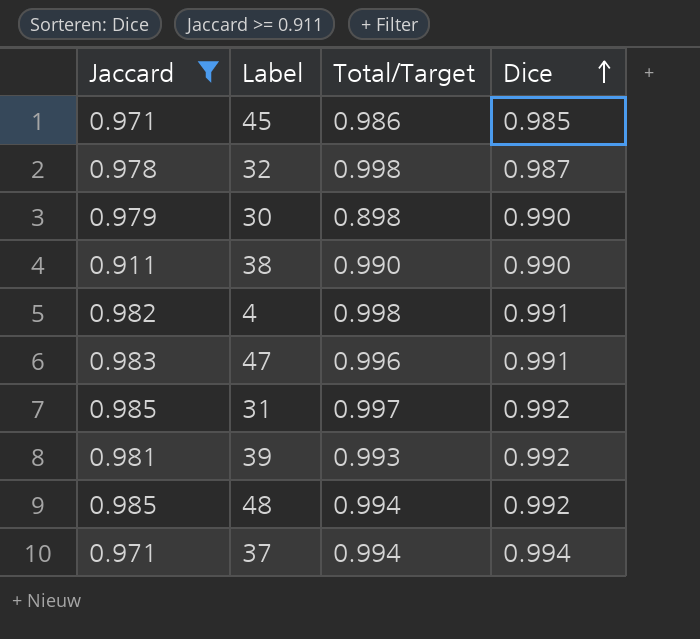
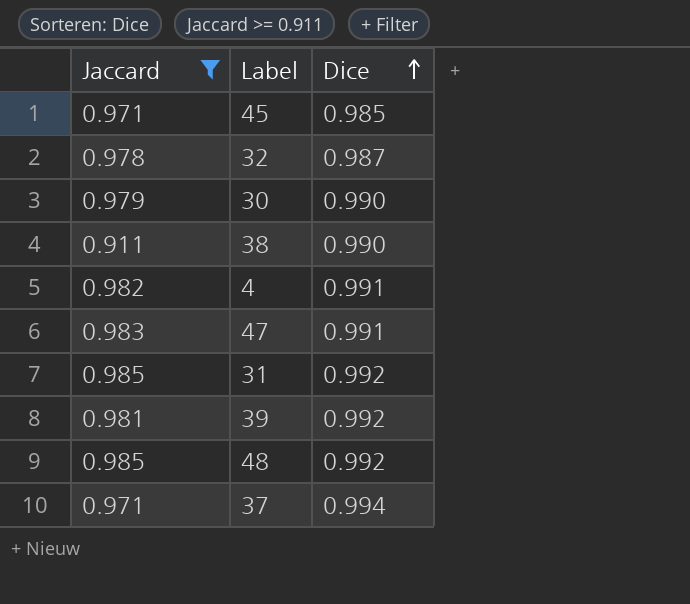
column Total/Target | position: 3 -> none

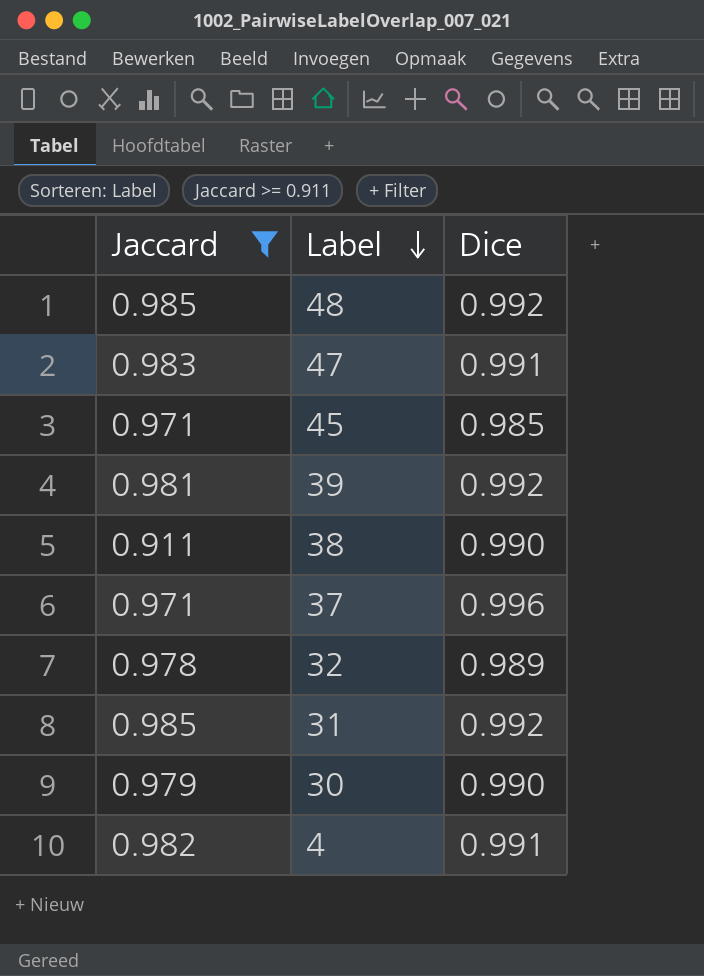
row order: Dice ascending -> Label descending
37 | Dice: 0.994 -> 0.996
32 | Dice: 0.987 -> 0.989

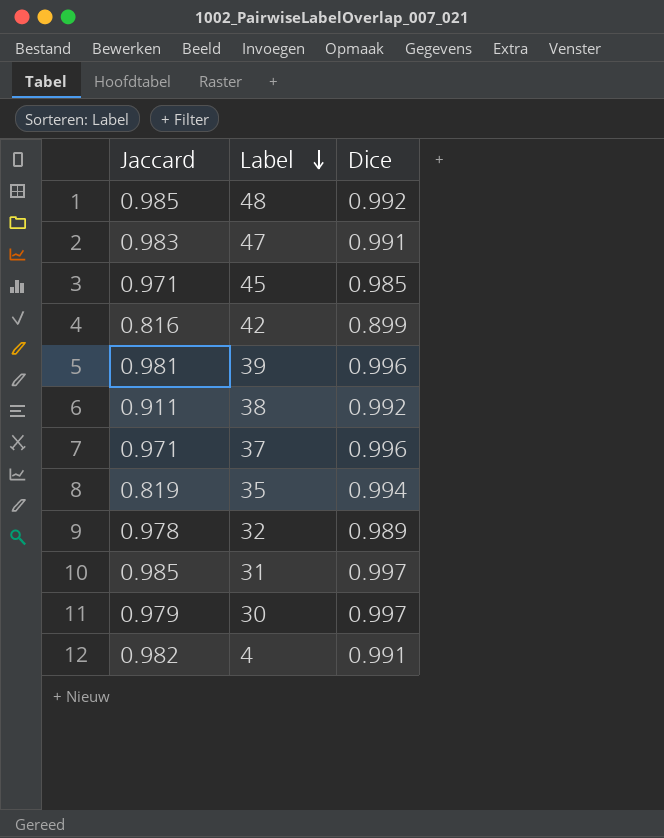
filter: Jaccard >= 0.911 -> none
39 | Dice: 0.992 -> 0.996
38 | Dice: 0.990 -> 0.992
31 | Dice: 0.992 -> 0.997
30 | Dice: 0.990 -> 0.997

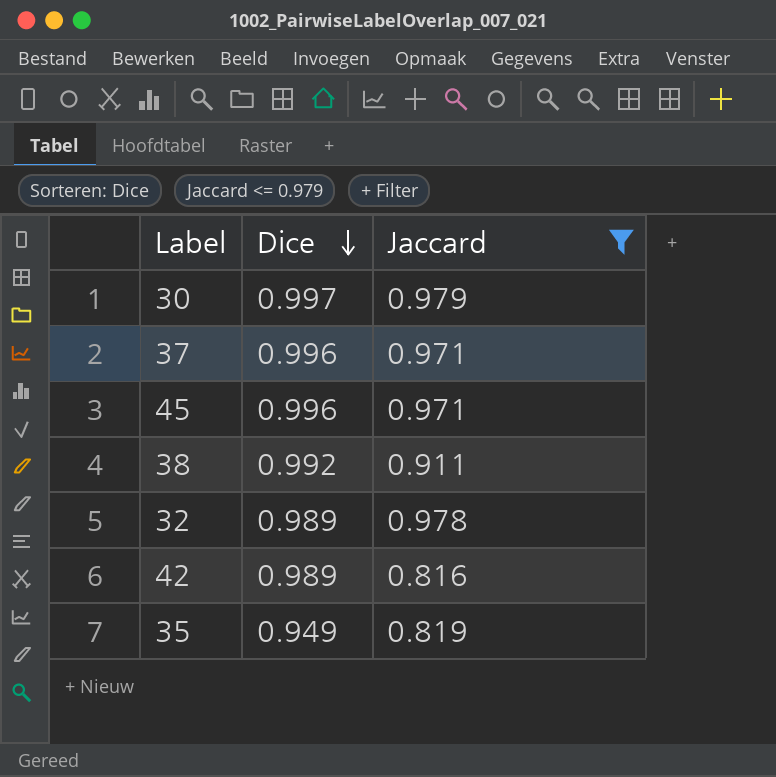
filter: none -> Jaccard <= 0.979
row order: Label descending -> Dice descending
column Jaccard | position: 1 -> 3
45 | Dice: 0.985 -> 0.996
42 | Dice: 0.899 -> 0.989
35 | Dice: 0.994 -> 0.949

